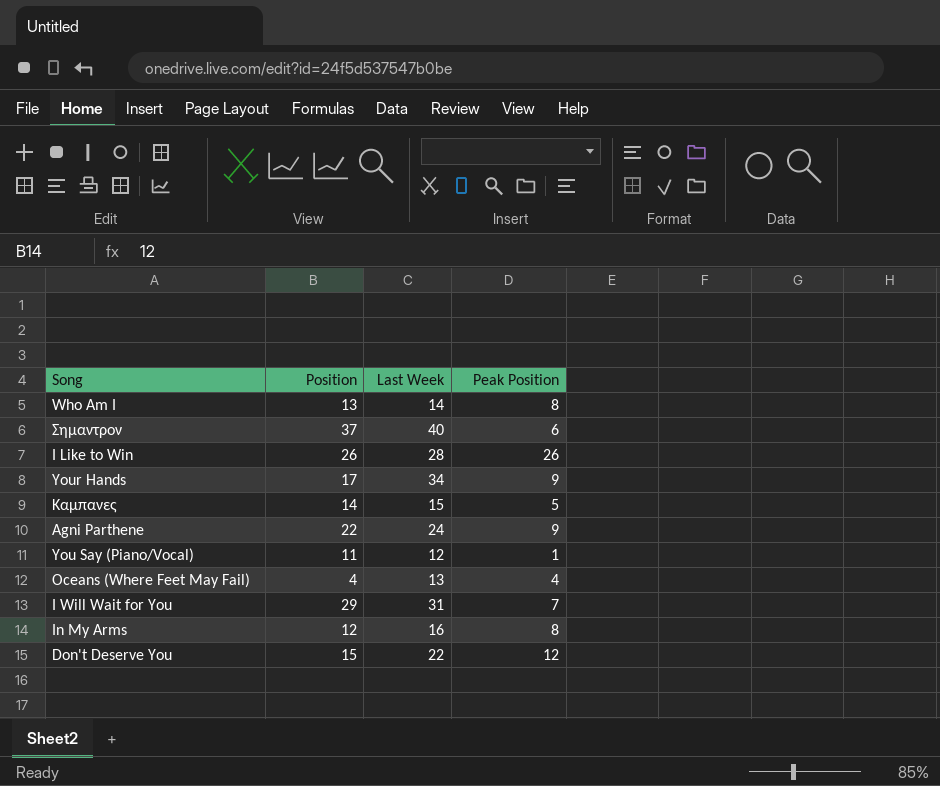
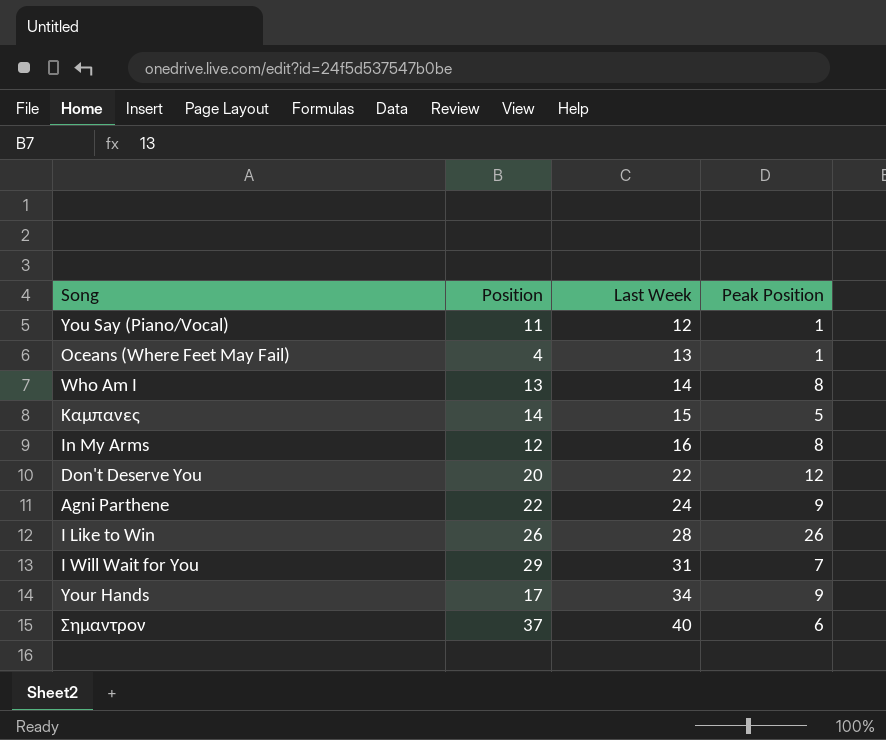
row order: none -> Last Week ascending
Oceans (Where Feet May Fail) | Peak Position: 4 -> 1
Don't Deserve You | Position: 15 -> 20

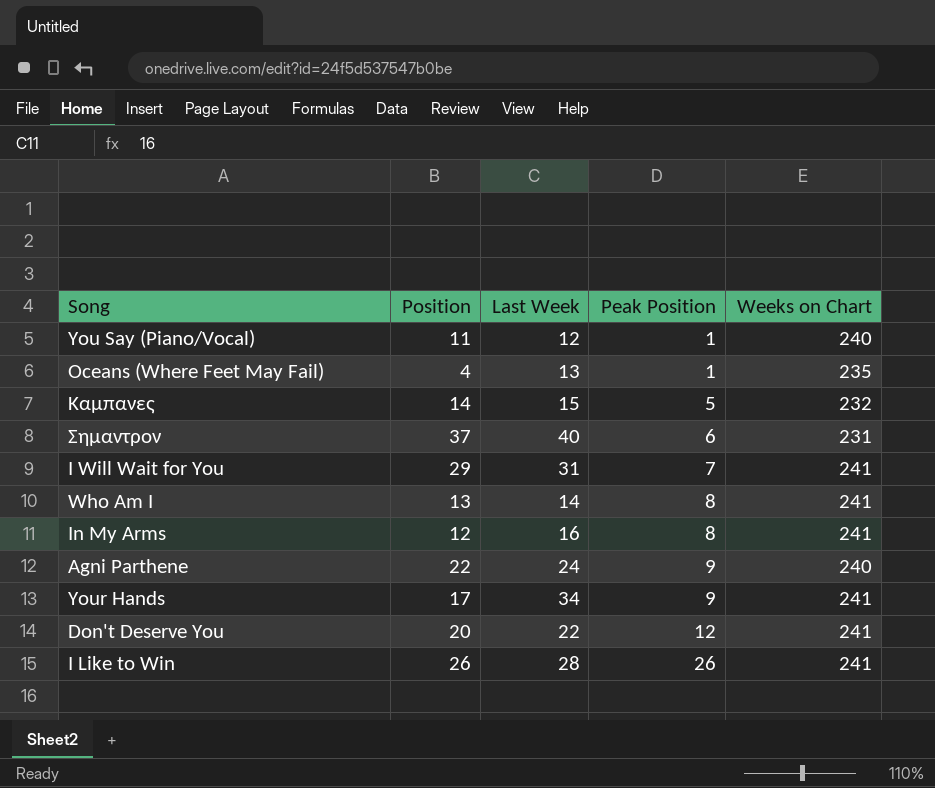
row order: Last Week ascending -> Peak Position ascending
column Weeks on Chart | position: none -> 5

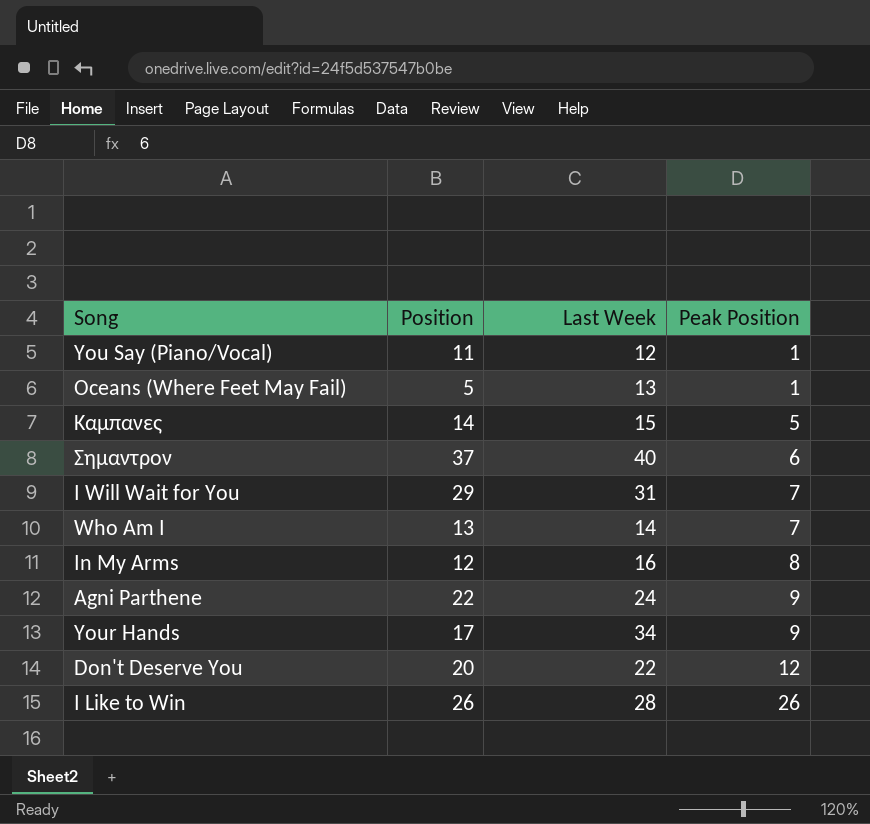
column Weeks on Chart | position: 5 -> none
Oceans (Where Feet May Fail) | Position: 4 -> 5
Who Am I | Peak Position: 8 -> 7

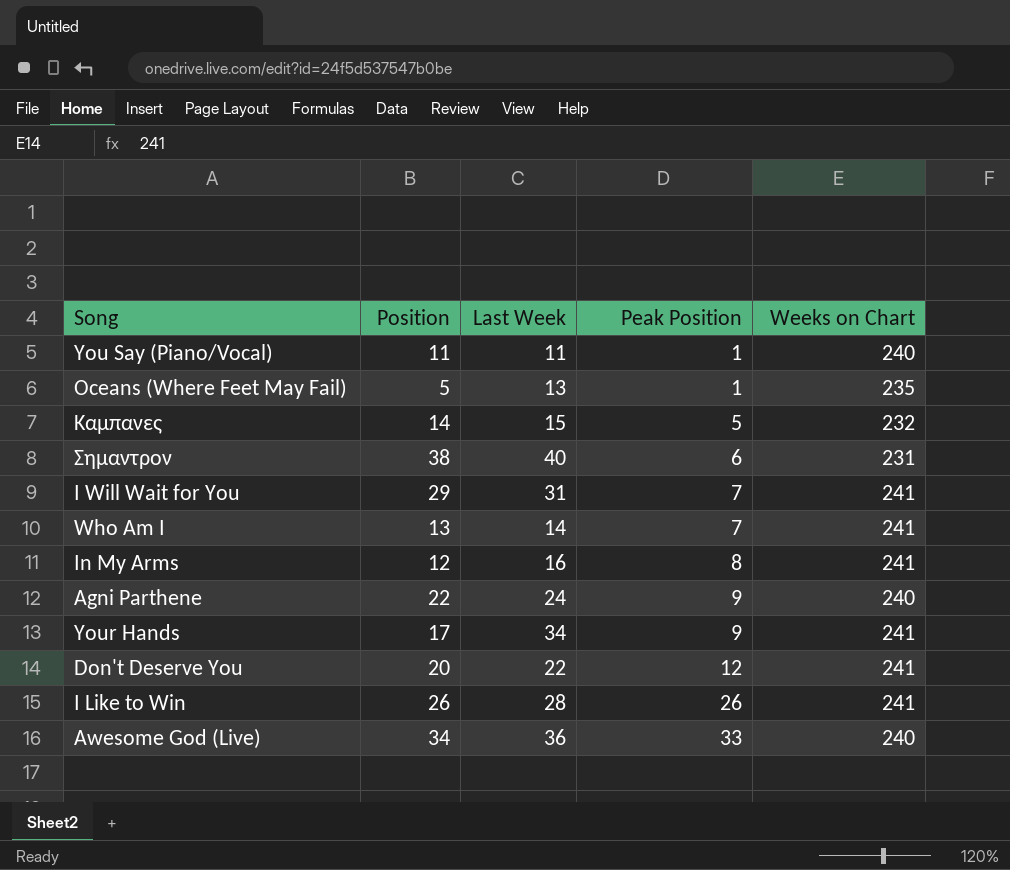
column Weeks on Chart | position: none -> 5
You Say (Piano/Vocal) | Last Week: 12 -> 11
Σημαντρον | Position: 37 -> 38
row Awesome God (Live): none -> 34 | 36 | 33 | 240

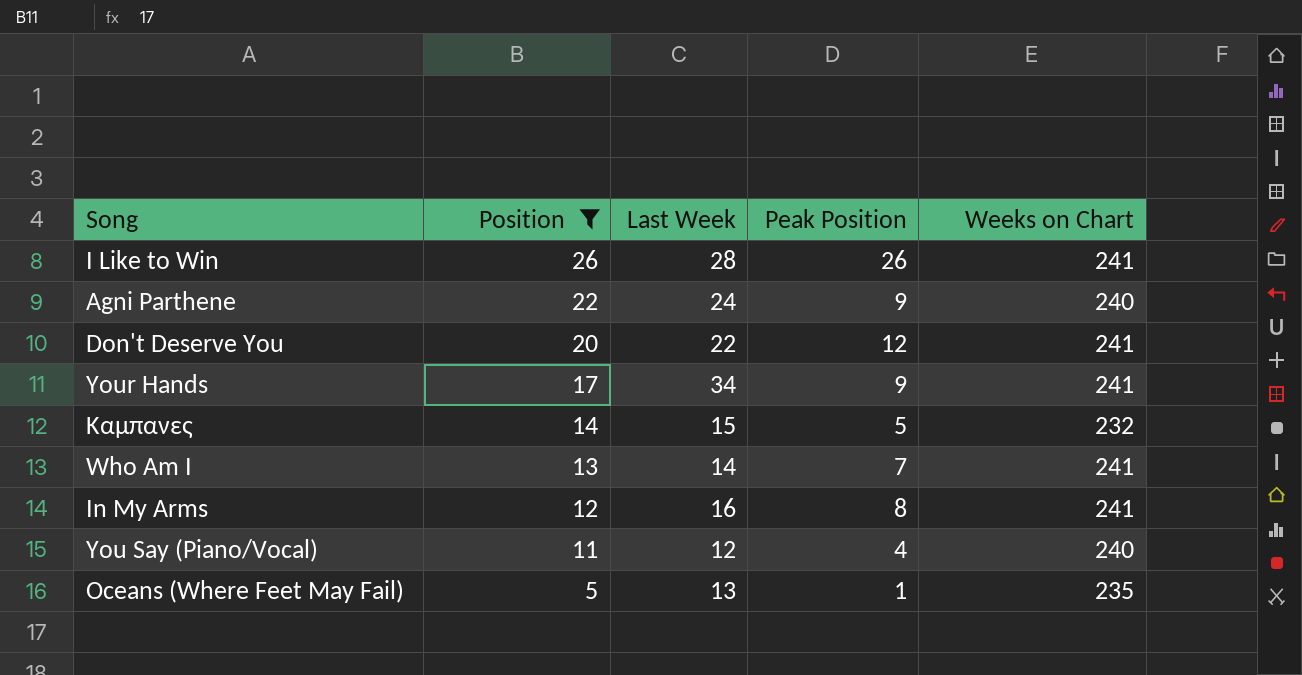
filter: none -> Position <= 26
row order: Peak Position ascending -> Position descending
You Say (Piano/Vocal) | Last Week: 11 -> 12
You Say (Piano/Vocal) | Peak Position: 1 -> 4

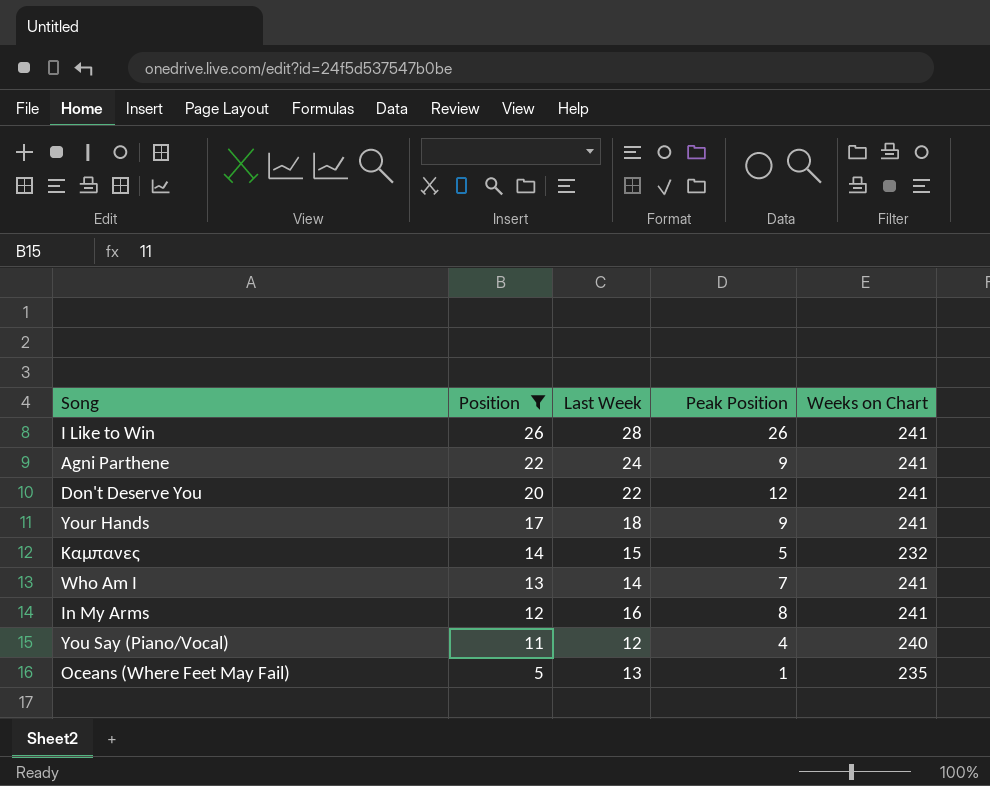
Agni Parthene | Weeks on Chart: 240 -> 241
Your Hands | Last Week: 34 -> 18

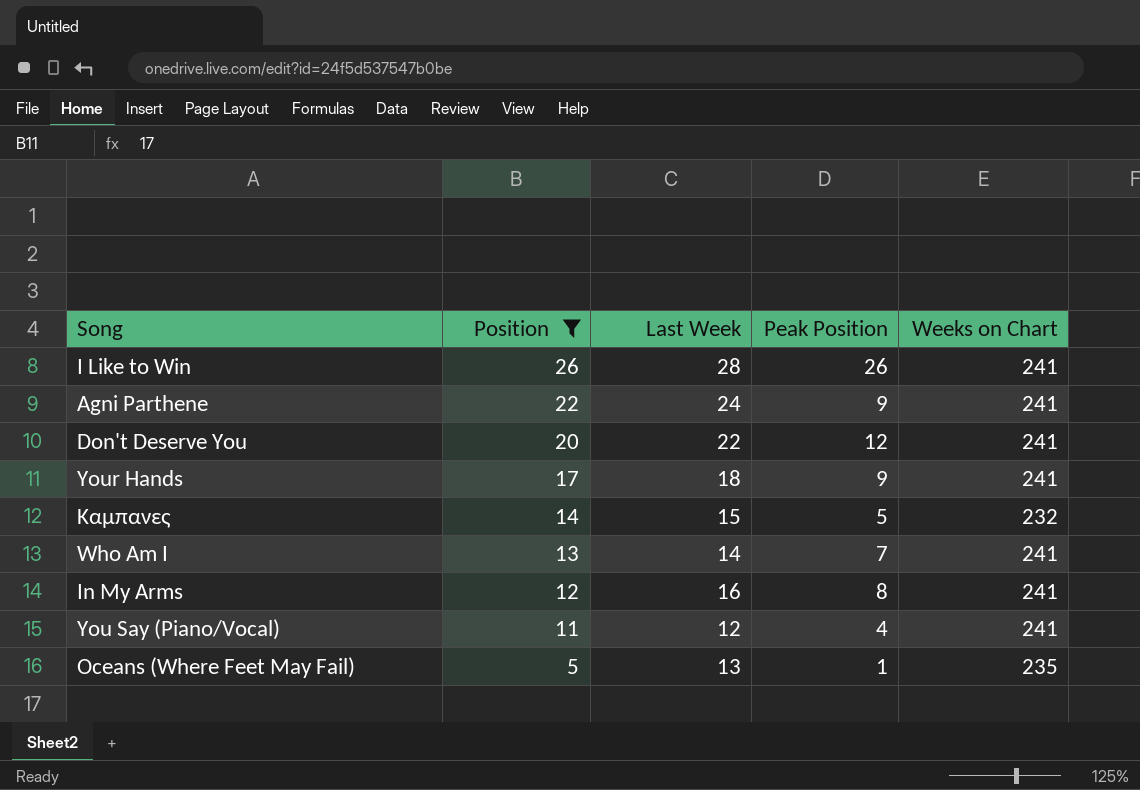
You Say (Piano/Vocal) | Weeks on Chart: 240 -> 241

